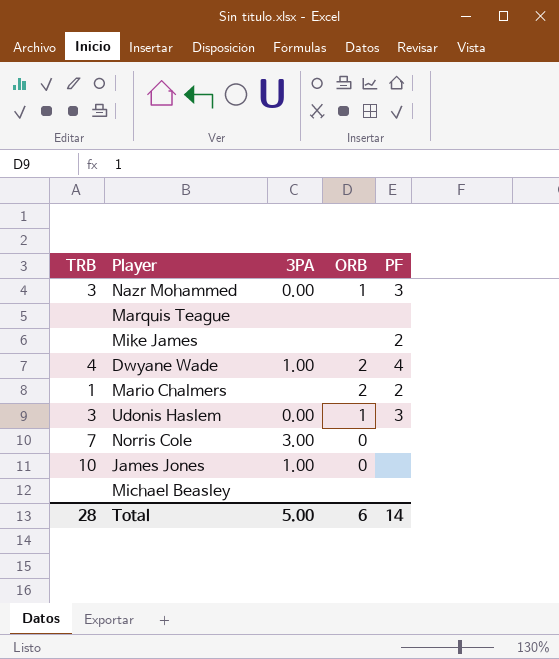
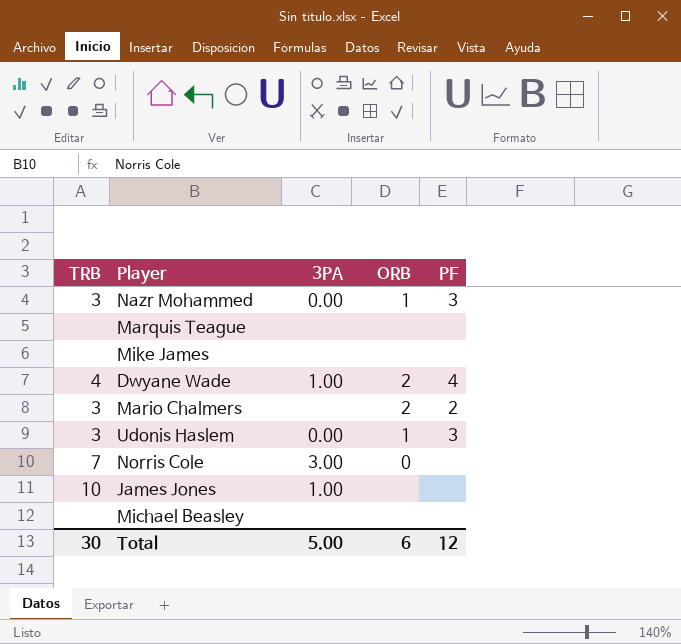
Mike James | PF: 2 -> none
Mario Chalmers | TRB: 1 -> 3
James Jones | ORB: 0 -> none
Total | TRB: 28 -> 30
Total | PF: 14 -> 12

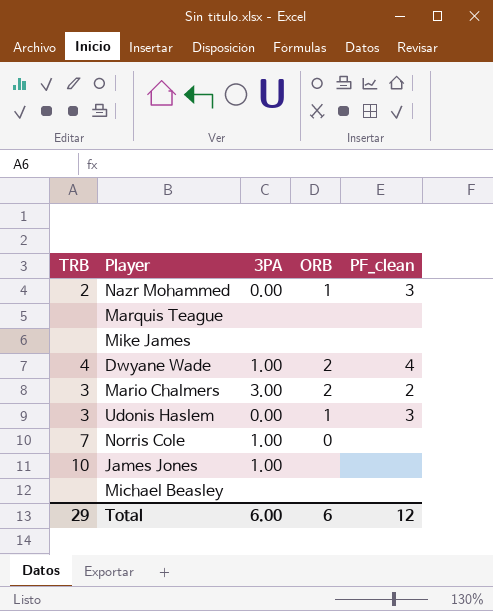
column name: PF -> PF_clean
Nazr Mohammed | TRB: 3 -> 2
Mario Chalmers | 3PA: none -> 3.00
Norris Cole | 3PA: 3.00 -> 1.00
Total | TRB: 30 -> 29
Total | 3PA: 5.00 -> 6.00

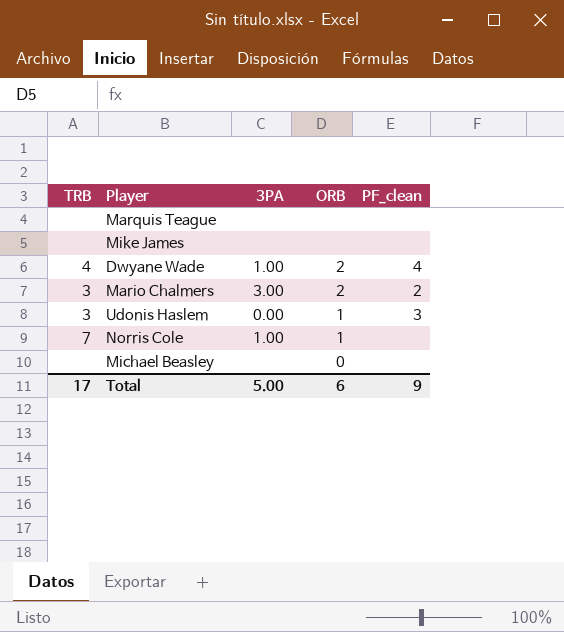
row Nazr Mohammed: 2 | 0.00 | 1 | 3 -> none
row James Jones: 10 | 1.00 | none | none -> none
Norris Cole | ORB: 0 -> 1
Michael Beasley | ORB: none -> 0
Total | TRB: 29 -> 17
Total | 3PA: 6.00 -> 5.00
Total | PF_clean: 12 -> 9

